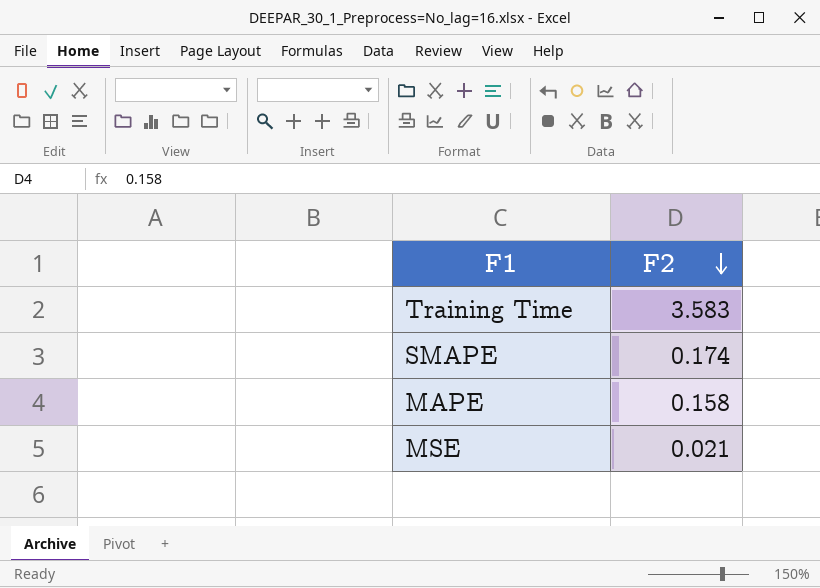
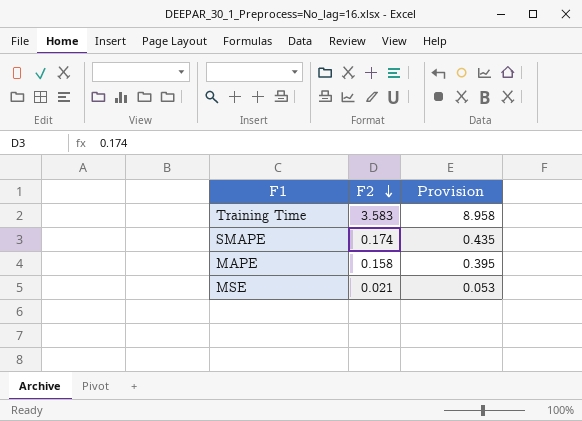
column Provision | formula: none -> [F2] * 2.5

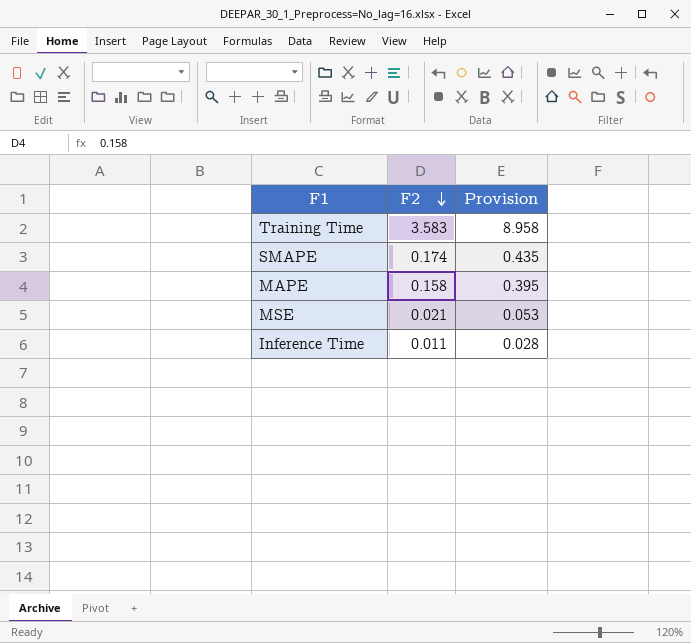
row Inference Time: none -> 0.011 | 0.028

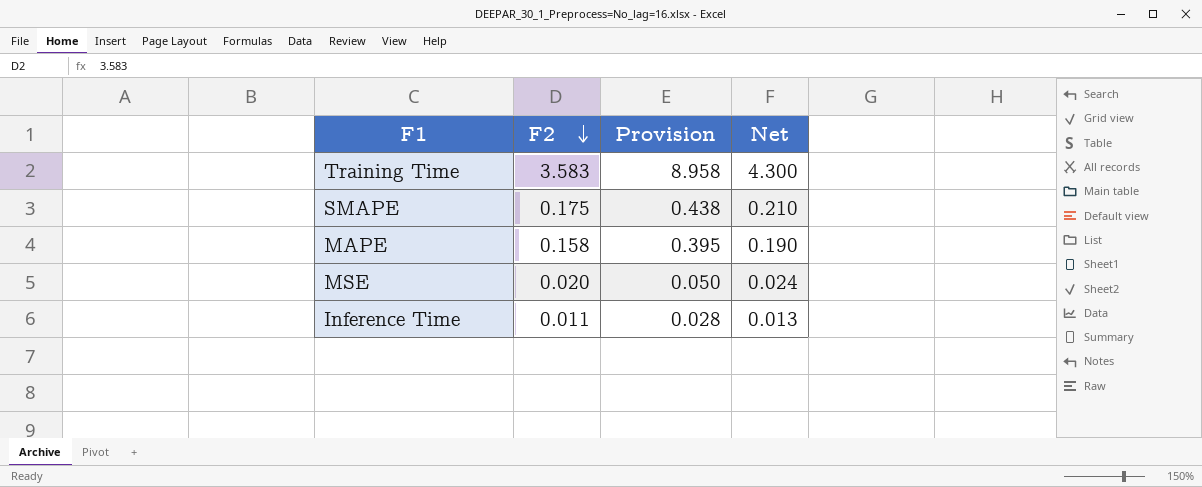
column Net | formula: none -> [F2] * 1.2
SMAPE | F2: 0.174 -> 0.175
SMAPE | Provision: 0.435 -> 0.438
MSE | F2: 0.021 -> 0.020
MSE | Provision: 0.053 -> 0.050

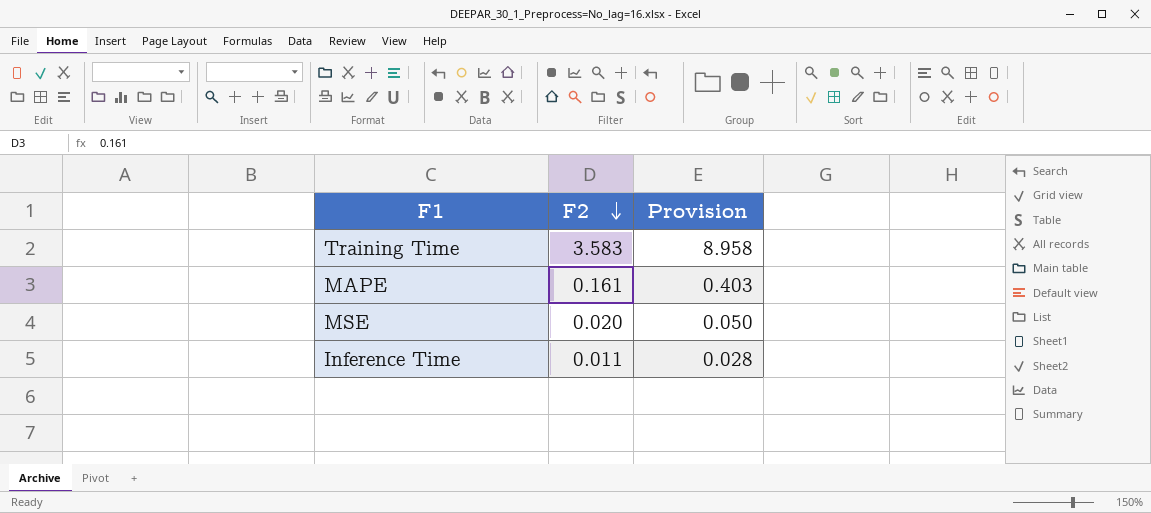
column Net | formula: [F2] * 1.2 -> none
row SMAPE: 0.175 | 0.438 | 0.210 -> none
MAPE | F2: 0.158 -> 0.161
MAPE | Provision: 0.395 -> 0.403

